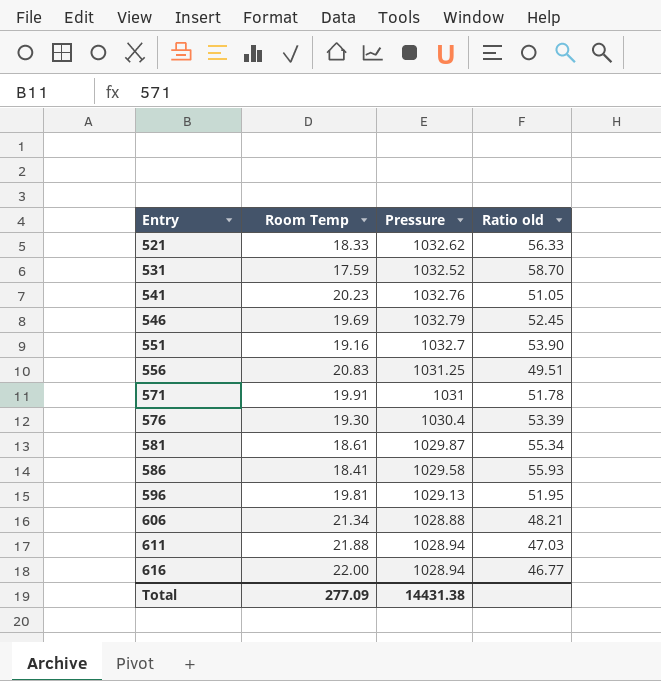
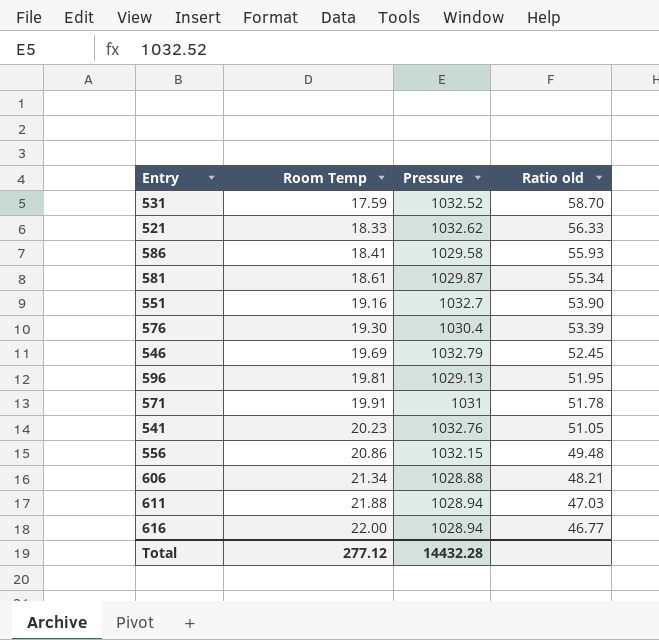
row order: Entry ascending -> Room Temp ascending
556 | Room Temp: 20.83 -> 20.86
556 | Pressure: 1031.25 -> 1032.15
556 | Ratio old: 49.51 -> 49.48
Total | Room Temp: 277.09 -> 277.12
Total | Pressure: 14431.38 -> 14432.28

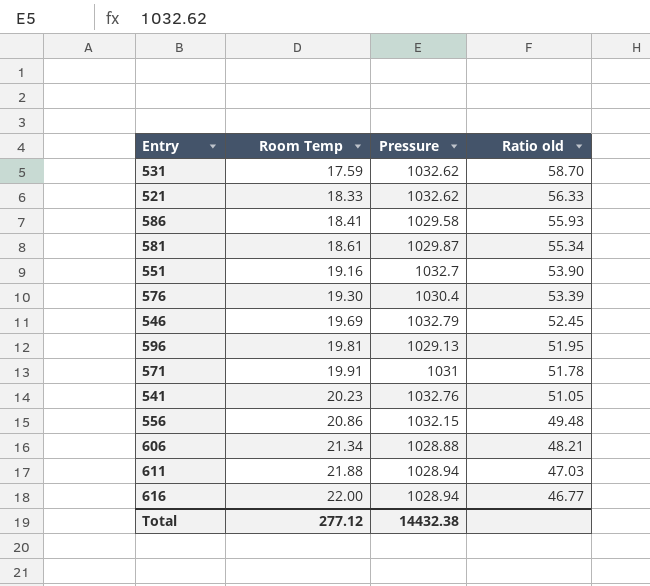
531 | Pressure: 1032.52 -> 1032.62
Total | Pressure: 14432.28 -> 14432.38

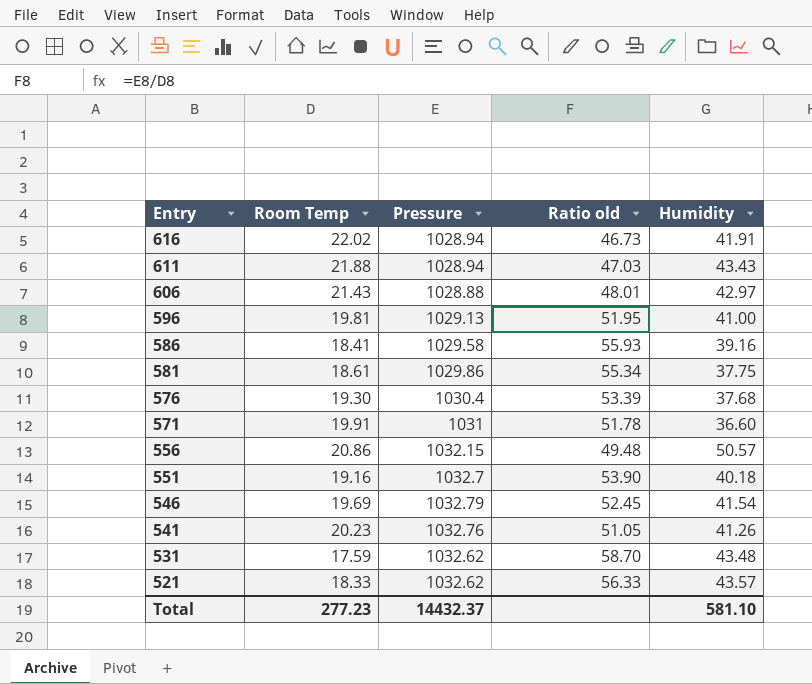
row order: Room Temp ascending -> Entry descending
column Humidity | position: none -> 5
616 | Room Temp: 22.00 -> 22.02
616 | Ratio old: 46.77 -> 46.73
606 | Room Temp: 21.34 -> 21.43
606 | Ratio old: 48.21 -> 48.01
581 | Pressure: 1029.87 -> 1029.86
Total | Room Temp: 277.12 -> 277.23
Total | Pressure: 14432.38 -> 14432.37

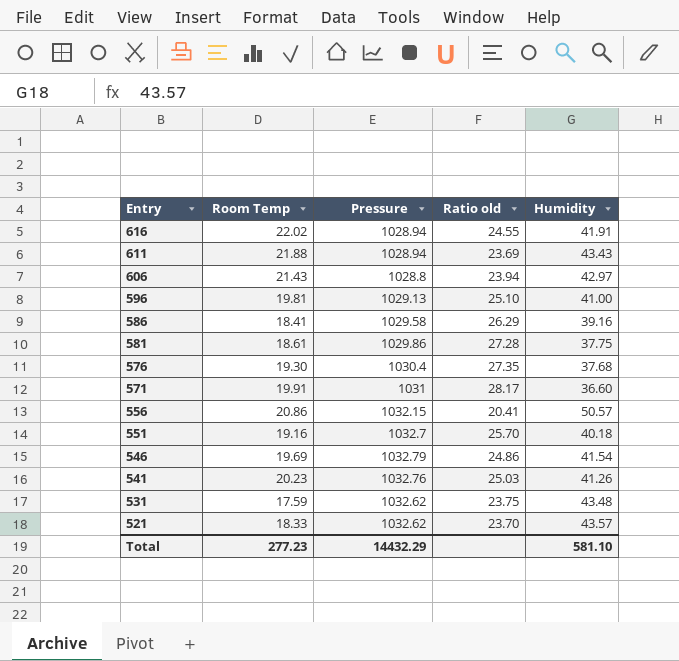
column Ratio old | formula: [Pressure] / [Room Temp] -> [Pressure] / [Humidity]
606 | Pressure: 1028.88 -> 1028.8
Total | Pressure: 14432.37 -> 14432.29

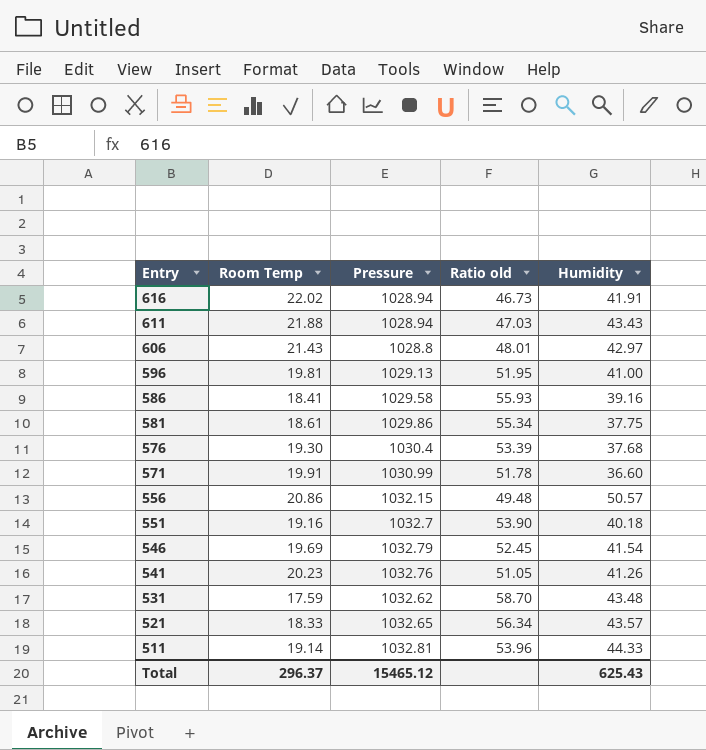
column Ratio old | formula: [Pressure] / [Humidity] -> [Pressure] / [Room Temp]
571 | Pressure: 1031 -> 1030.99
521 | Pressure: 1032.62 -> 1032.65
row 511: none -> 19.14 | 1032.81 | 53.96 | 44.33
Total | Room Temp: 277.23 -> 296.37
Total | Pressure: 14432.29 -> 15465.12
Total | Humidity: 581.10 -> 625.43

